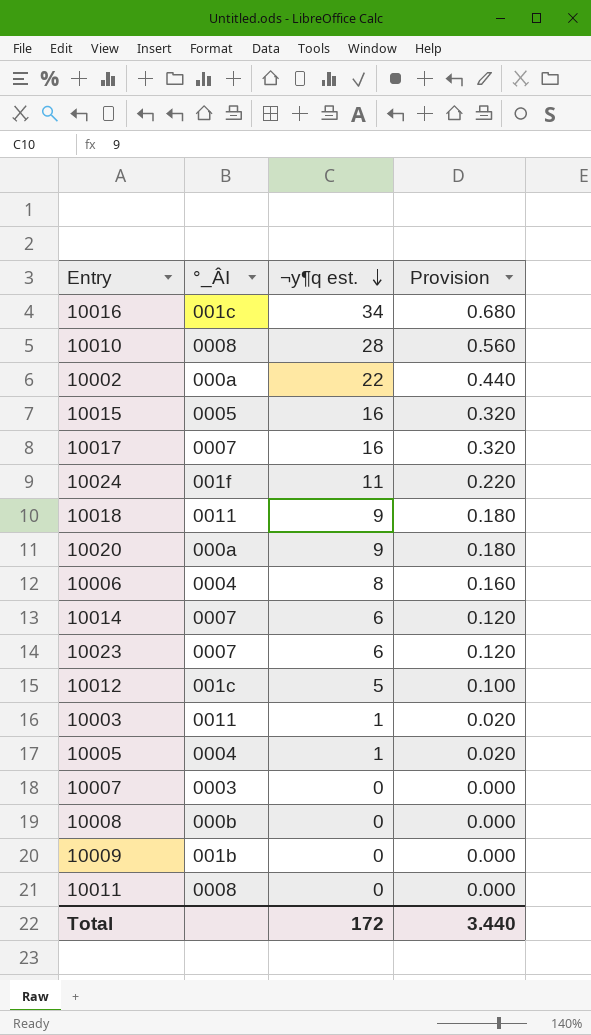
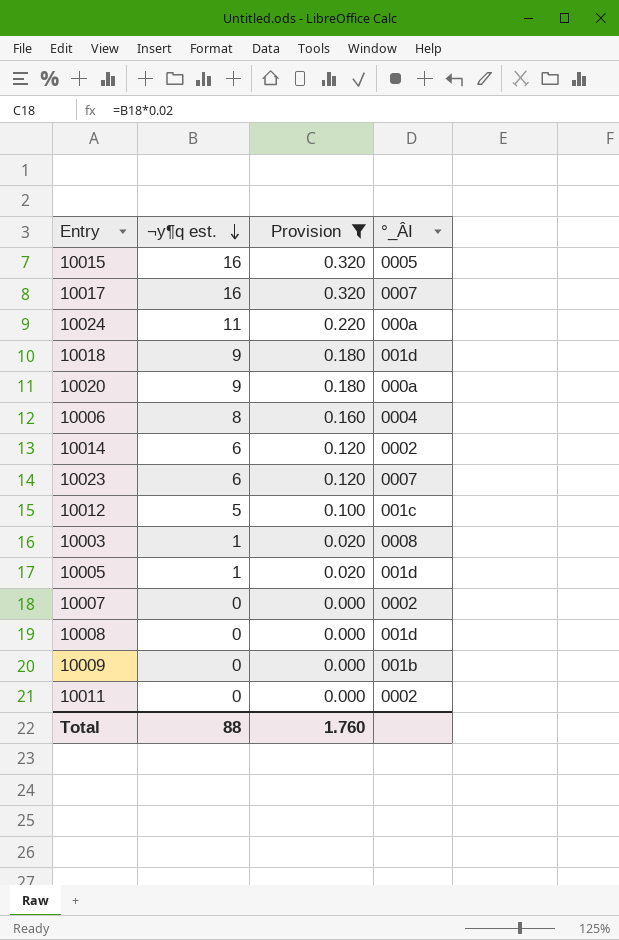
filter: none -> Provision <= 0.320
column °_ÂI | position: 2 -> 4
10024 | °_ÂI: 001f -> 000a
10018 | °_ÂI: 0011 -> 001d
10014 | °_ÂI: 0007 -> 0002
10003 | °_ÂI: 0011 -> 0008
10005 | °_ÂI: 0004 -> 001d
10007 | °_ÂI: 0003 -> 0002
10008 | °_ÂI: 000b -> 001d
10011 | °_ÂI: 0008 -> 0002
Total | ¬y¶q est.: 172 -> 88
Total | Provision: 3.440 -> 1.760

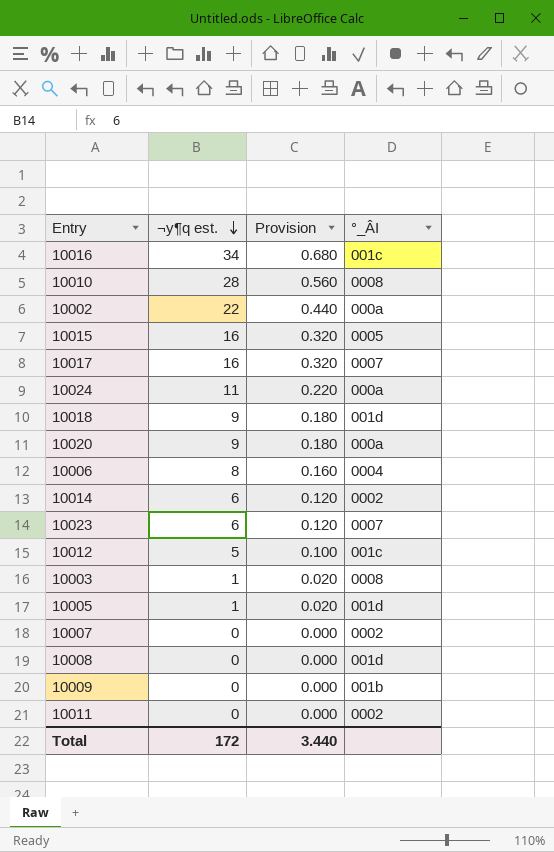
filter: Provision <= 0.320 -> none
Total | ¬y¶q est.: 88 -> 172
Total | Provision: 1.760 -> 3.440

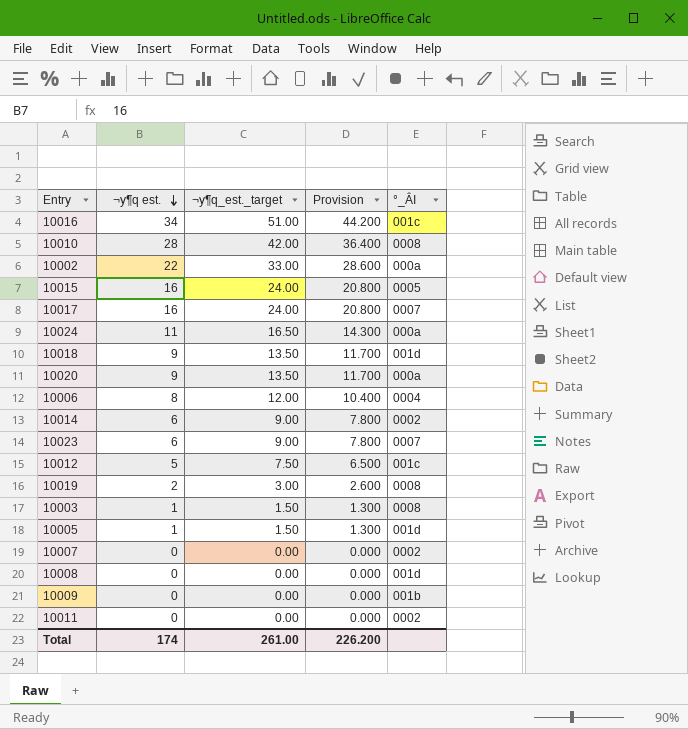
column ¬y¶q_est._target | formula: none -> [¬y¶q est.] * 1.5
column Provision | formula: [¬y¶q est.] * 0.02 -> [¬y¶q est.] * 1.3
row 10019: none -> 2 | 3.00 | 2.600 | 0008
Total | ¬y¶q est.: 172 -> 174
Total | Provision: 3.440 -> 226.200

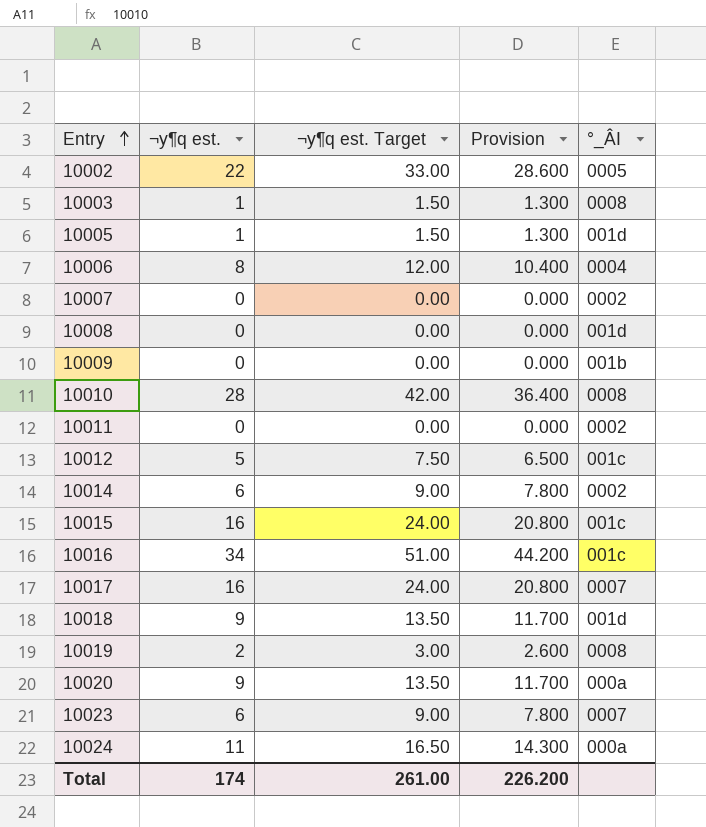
row order: ¬y¶q est. descending -> Entry ascending
column name: ¬y¶q_est._target -> ¬y¶q est. Target
10002 | °_ÂI: 000a -> 0005
10015 | °_ÂI: 0005 -> 001c

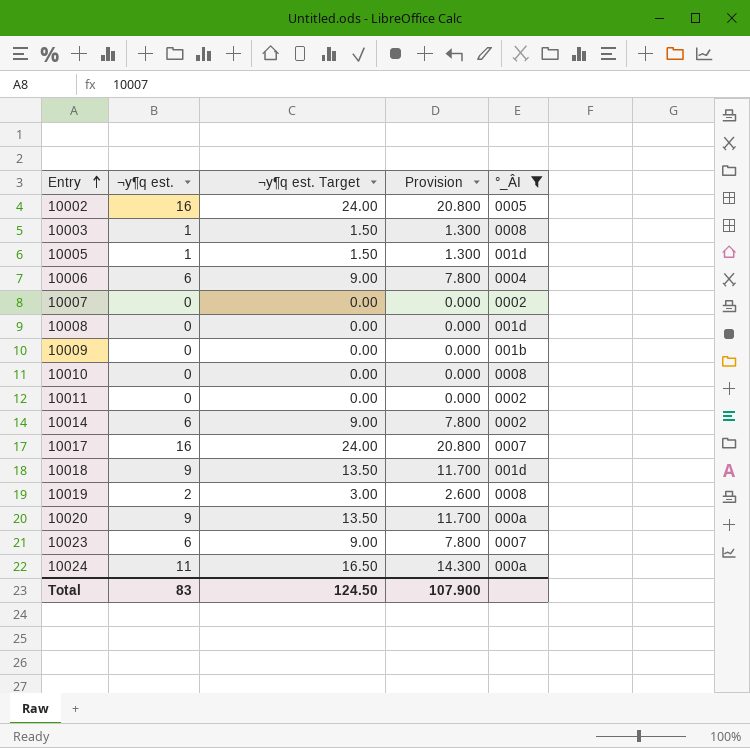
filter: none -> °_ÂI != 001c
10002 | ¬y¶q est.: 22 -> 16
10002 | ¬y¶q est. Target: 33.00 -> 24.00
10002 | Provision: 28.600 -> 20.800
10006 | ¬y¶q est.: 8 -> 6
10006 | ¬y¶q est. Target: 12.00 -> 9.00
10006 | Provision: 10.400 -> 7.800
10010 | ¬y¶q est.: 28 -> 0
10010 | ¬y¶q est. Target: 42.00 -> 0.00
10010 | Provision: 36.400 -> 0.000
Total | ¬y¶q est.: 174 -> 83
Total | ¬y¶q est. Target: 261.00 -> 124.50
Total | Provision: 226.200 -> 107.900

